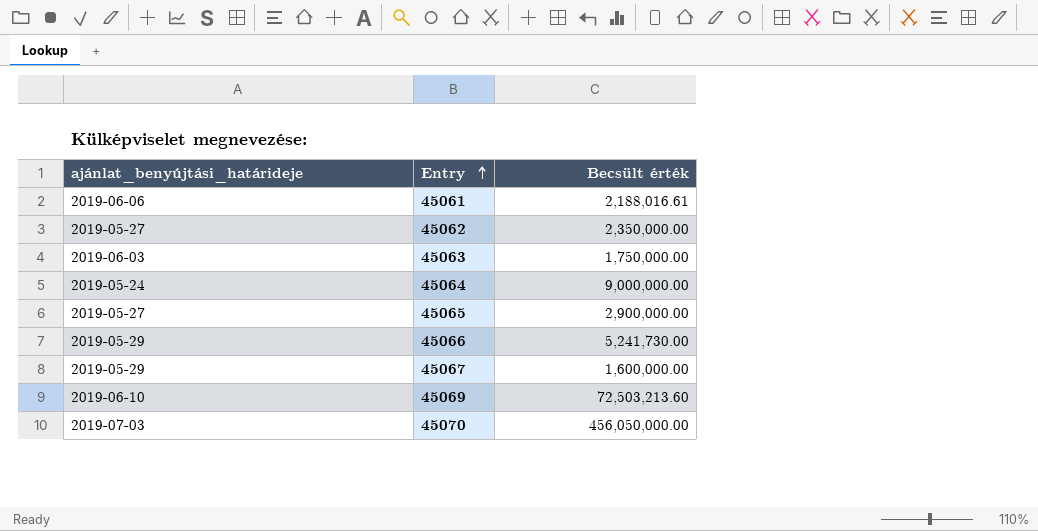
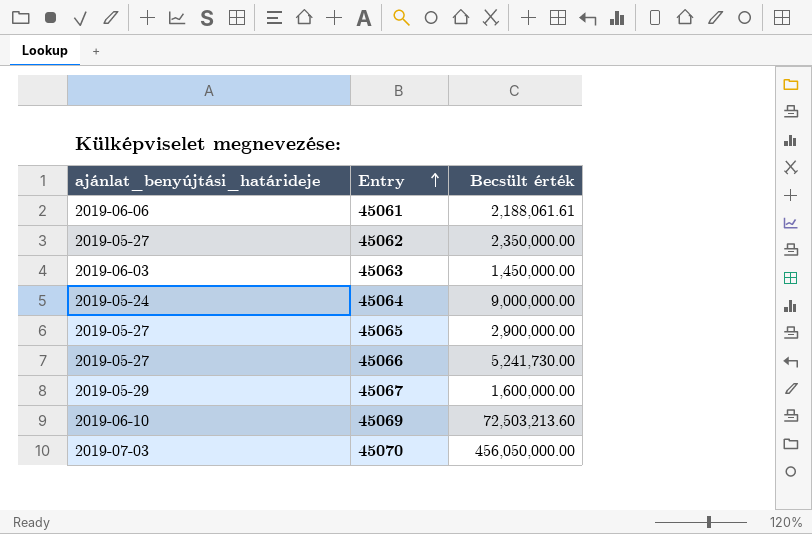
45061 | Becsült érték: 2,188,016.61 -> 2,188,061.61
45063 | Becsült érték: 1,750,000.00 -> 1,450,000.00
45066 | ajánlat_benyújtási_határideje: 2019-05-29 -> 2019-05-27

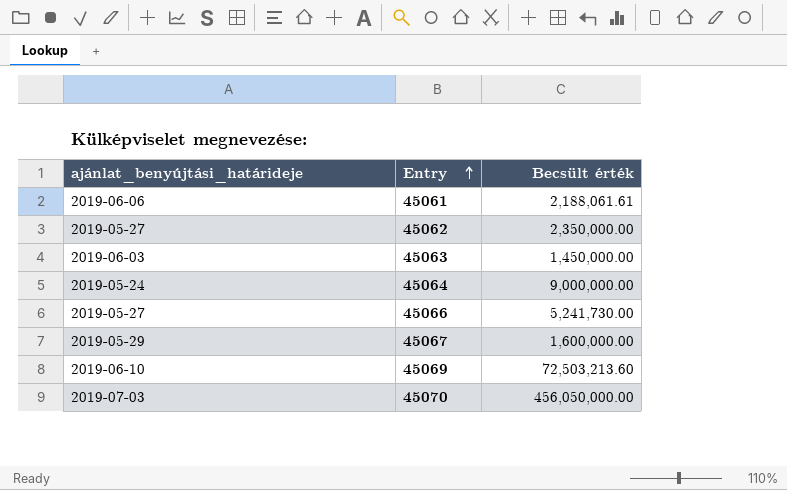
row 45065: 2019-05-27 | 2,900,000.00 -> none

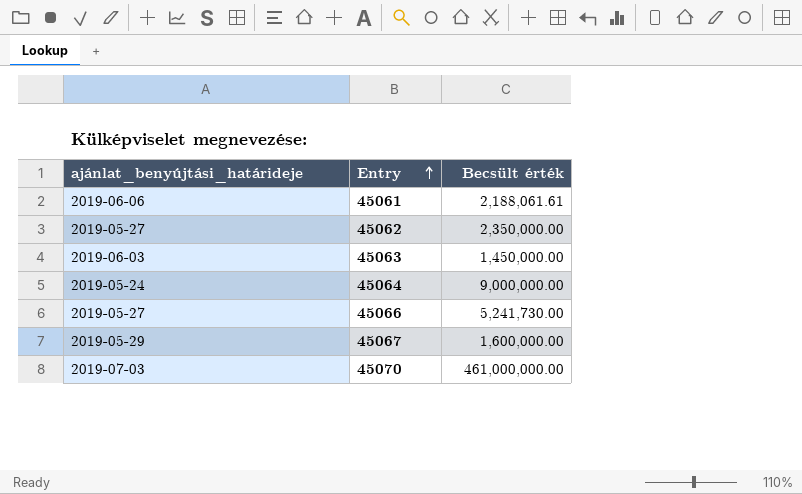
row 45069: 2019-06-10 | 72,503,213.60 -> none
45070 | Becsült érték: 456,050,000.00 -> 461,000,000.00

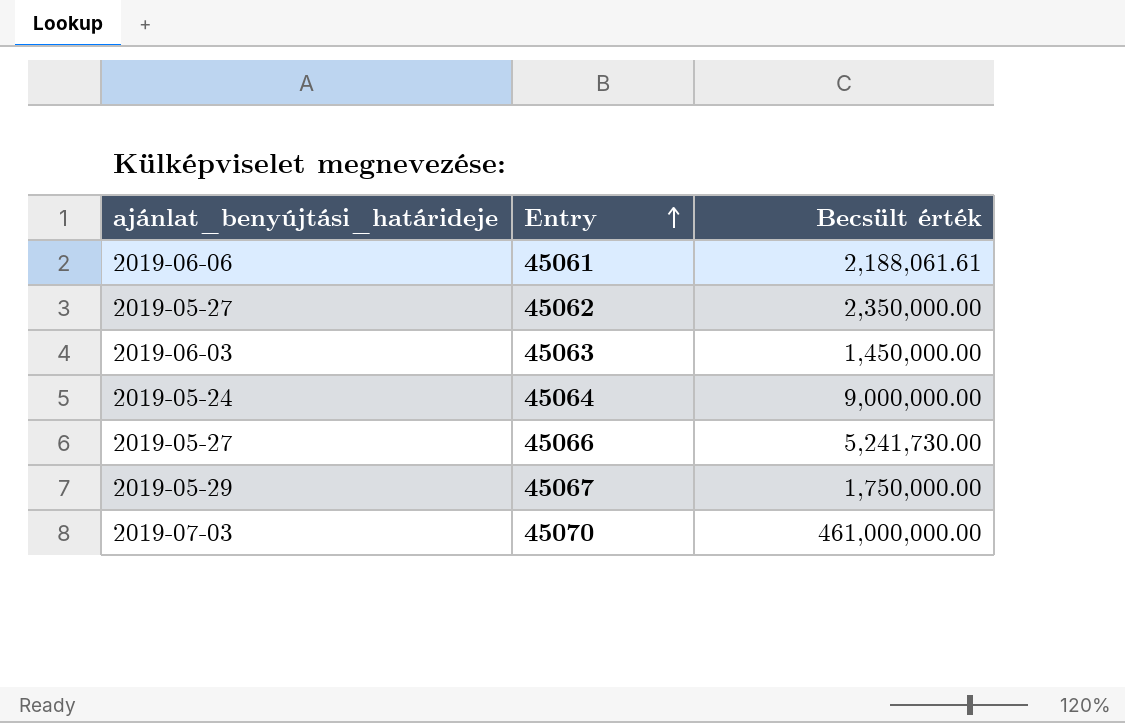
45067 | Becsült érték: 1,600,000.00 -> 1,750,000.00

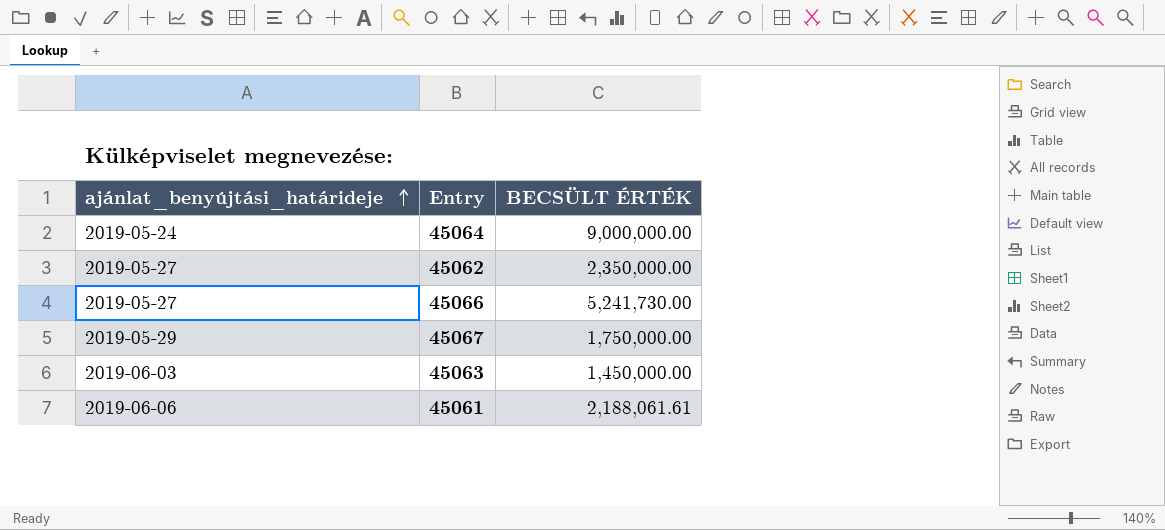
row order: Entry ascending -> ajánlat_benyújtási_határideje ascending
column name: Becsült érték -> BECSÜLT ÉRTÉK
row 45070: 2019-07-03 | 461,000,000.00 -> none

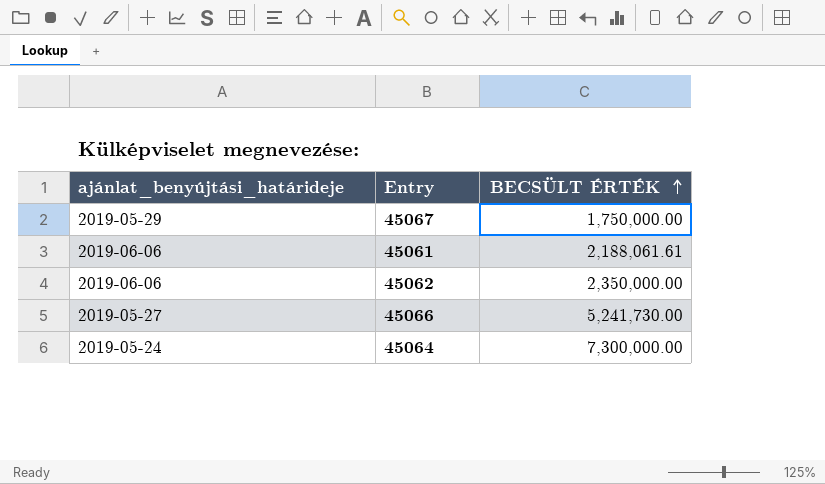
row order: ajánlat_benyújtási_határideje ascending -> BECSÜLT ÉRTÉK ascending
row 45063: 2019-06-03 | 1,450,000.00 -> none
45062 | ajánlat_benyújtási_határideje: 2019-05-27 -> 2019-06-06
45064 | BECSÜLT ÉRTÉK: 9,000,000.00 -> 7,300,000.00

